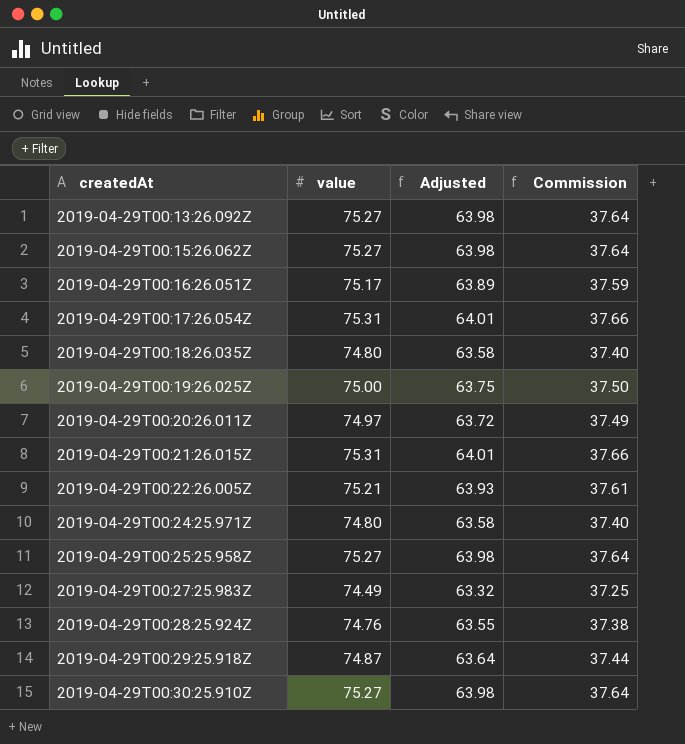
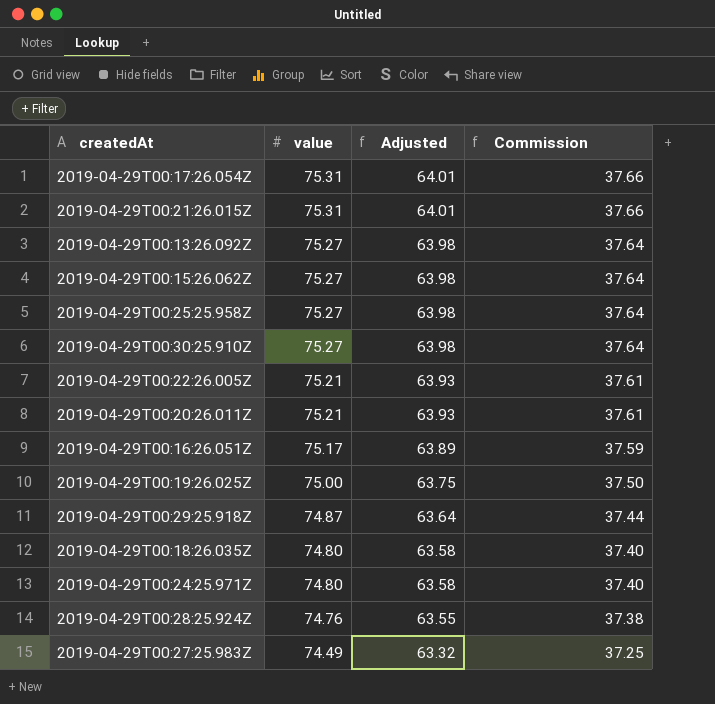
row order: createdAt ascending -> value descending
2019-04-29T00:20:26.011Z | value: 74.97 -> 75.21
2019-04-29T00:20:26.011Z | Adjusted: 63.72 -> 63.93
2019-04-29T00:20:26.011Z | Commission: 37.49 -> 37.61

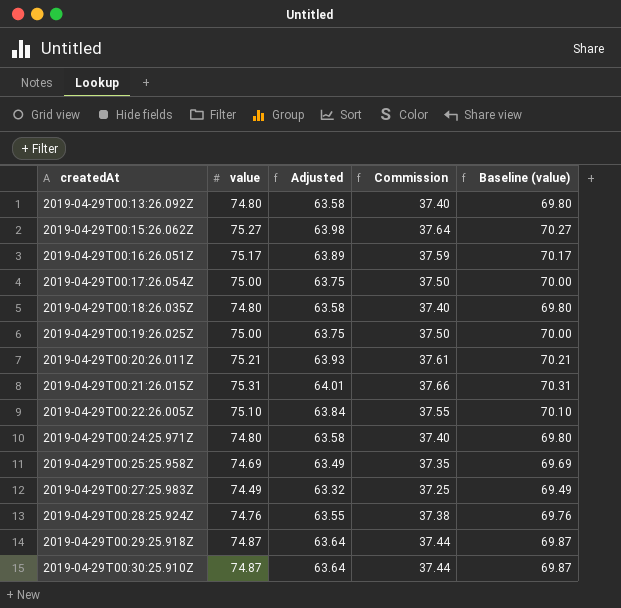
row order: value descending -> createdAt ascending
column Baseline (value) | formula: none -> [value] - 5
2019-04-29T00:13:26.092Z | value: 75.27 -> 74.80
2019-04-29T00:13:26.092Z | Adjusted: 63.98 -> 63.58
2019-04-29T00:13:26.092Z | Commission: 37.64 -> 37.40
2019-04-29T00:17:26.054Z | value: 75.31 -> 75.00
2019-04-29T00:17:26.054Z | Adjusted: 64.01 -> 63.75
2019-04-29T00:17:26.054Z | Commission: 37.66 -> 37.50
2019-04-29T00:22:26.005Z | value: 75.21 -> 75.10
2019-04-29T00:22:26.005Z | Adjusted: 63.93 -> 63.84
2019-04-29T00:22:26.005Z | Commission: 37.61 -> 37.55
2019-04-29T00:25:25.958Z | value: 75.27 -> 74.69
2019-04-29T00:25:25.958Z | Adjusted: 63.98 -> 63.49
2019-04-29T00:25:25.958Z | Commission: 37.64 -> 37.35
2019-04-29T00:30:25.910Z | value: 75.27 -> 74.87
2019-04-29T00:30:25.910Z | Adjusted: 63.98 -> 63.64
2019-04-29T00:30:25.910Z | Commission: 37.64 -> 37.44

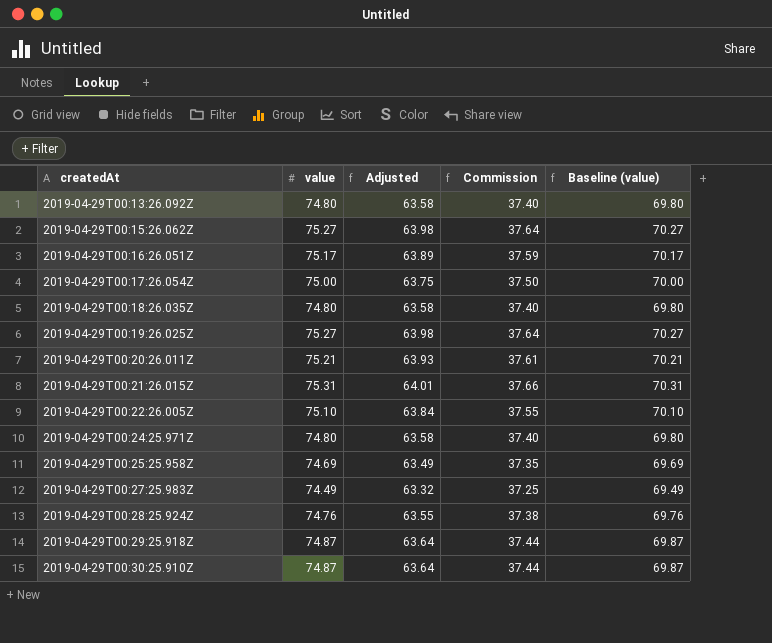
2019-04-29T00:19:26.025Z | value: 75.00 -> 75.27
2019-04-29T00:19:26.025Z | Adjusted: 63.75 -> 63.98
2019-04-29T00:19:26.025Z | Commission: 37.50 -> 37.64
2019-04-29T00:19:26.025Z | Baseline (value): 70.00 -> 70.27

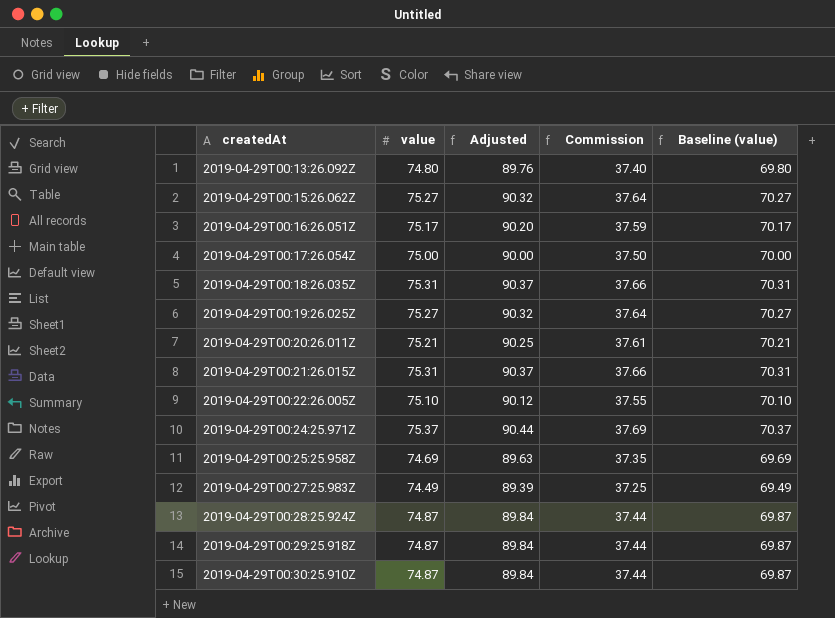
column Adjusted | formula: [value] * 0.85 -> [value] * 1.2
2019-04-29T00:18:26.035Z | value: 74.80 -> 75.31
2019-04-29T00:18:26.035Z | Commission: 37.40 -> 37.66
2019-04-29T00:18:26.035Z | Baseline (value): 69.80 -> 70.31
2019-04-29T00:24:25.971Z | value: 74.80 -> 75.37
2019-04-29T00:24:25.971Z | Commission: 37.40 -> 37.69
2019-04-29T00:24:25.971Z | Baseline (value): 69.80 -> 70.37
2019-04-29T00:28:25.924Z | value: 74.76 -> 74.87
2019-04-29T00:28:25.924Z | Commission: 37.38 -> 37.44
2019-04-29T00:28:25.924Z | Baseline (value): 69.76 -> 69.87

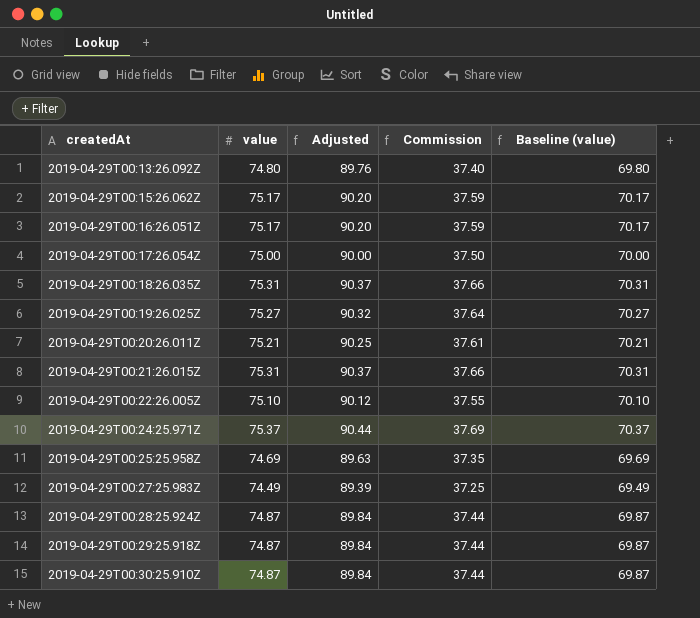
2019-04-29T00:15:26.062Z | value: 75.27 -> 75.17
2019-04-29T00:15:26.062Z | Adjusted: 90.32 -> 90.20
2019-04-29T00:15:26.062Z | Commission: 37.64 -> 37.59
2019-04-29T00:15:26.062Z | Baseline (value): 70.27 -> 70.17

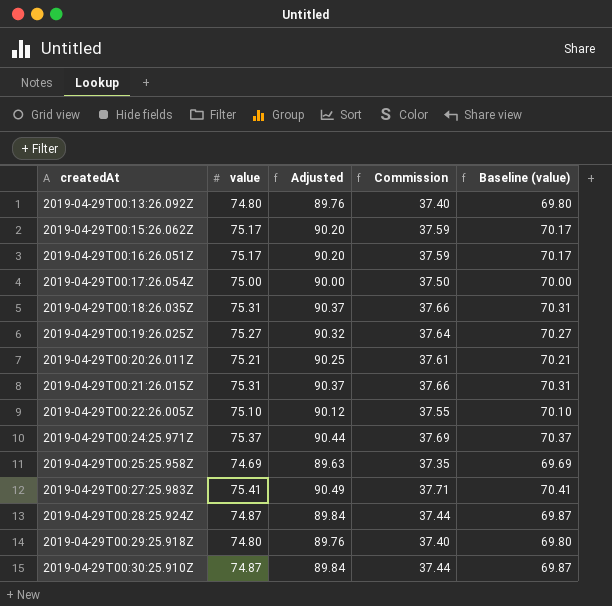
2019-04-29T00:27:25.983Z | value: 74.49 -> 75.41
2019-04-29T00:27:25.983Z | Adjusted: 89.39 -> 90.49
2019-04-29T00:27:25.983Z | Commission: 37.25 -> 37.71
2019-04-29T00:27:25.983Z | Baseline (value): 69.49 -> 70.41
2019-04-29T00:29:25.918Z | value: 74.87 -> 74.80
2019-04-29T00:29:25.918Z | Adjusted: 89.84 -> 89.76
2019-04-29T00:29:25.918Z | Commission: 37.44 -> 37.40
2019-04-29T00:29:25.918Z | Baseline (value): 69.87 -> 69.80

